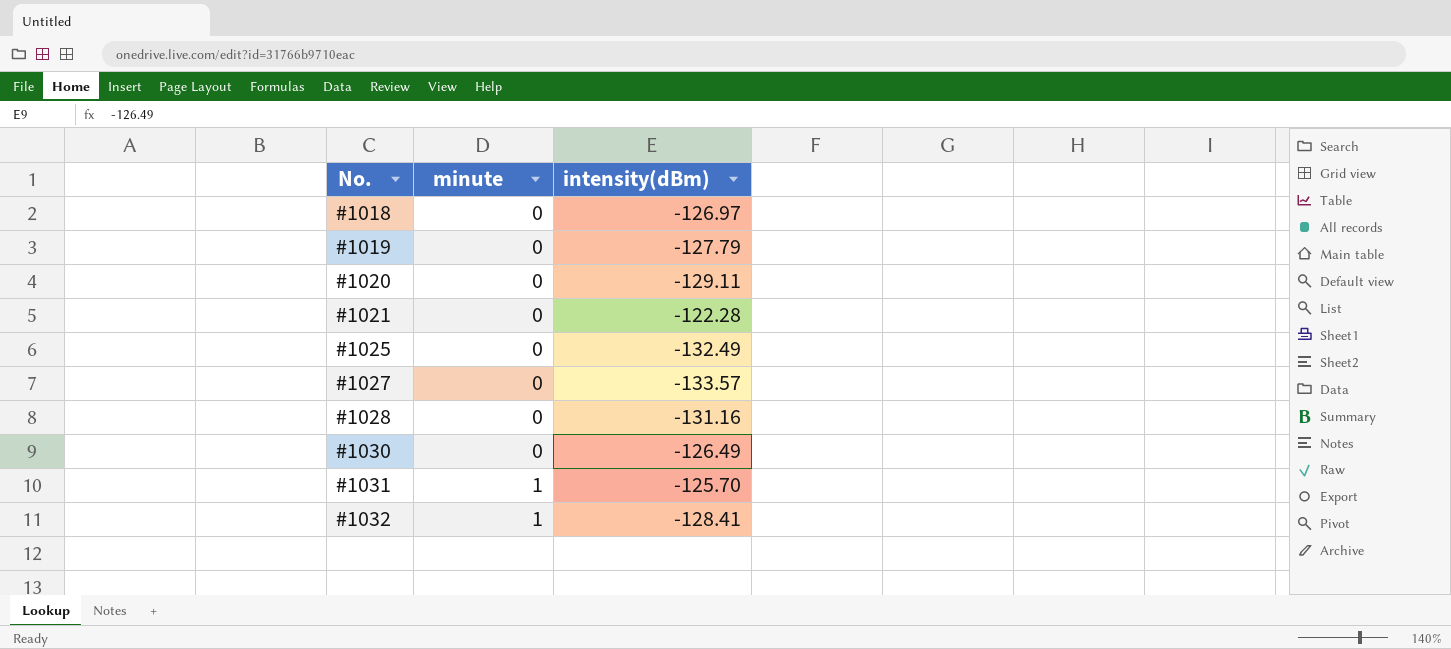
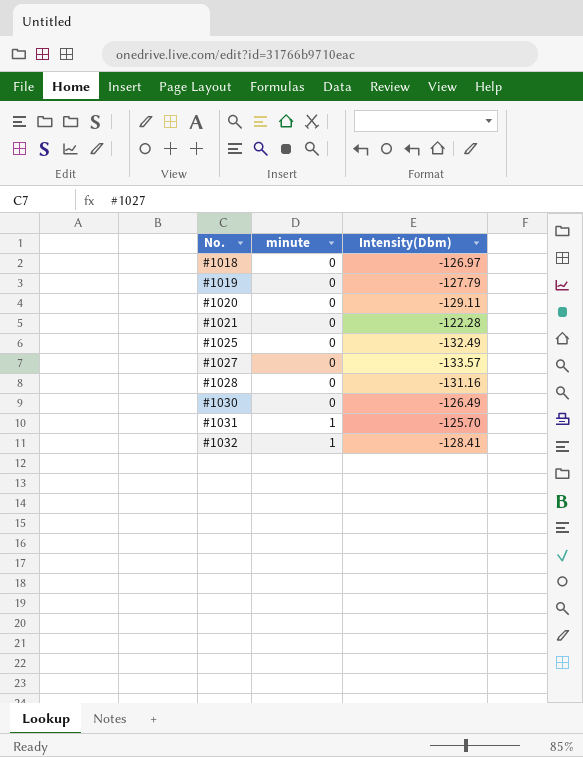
column name: intensity(dBm) -> Intensity(Dbm)

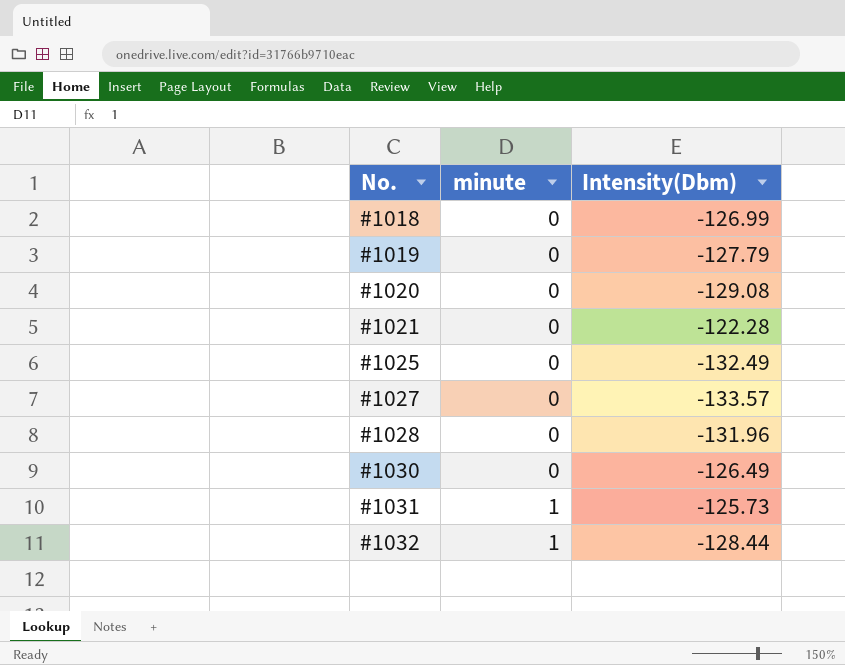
#1018 | Intensity(Dbm): -126.97 -> -126.99
#1020 | Intensity(Dbm): -129.11 -> -129.08
#1028 | Intensity(Dbm): -131.16 -> -131.96
#1031 | Intensity(Dbm): -125.70 -> -125.73
#1032 | Intensity(Dbm): -128.41 -> -128.44

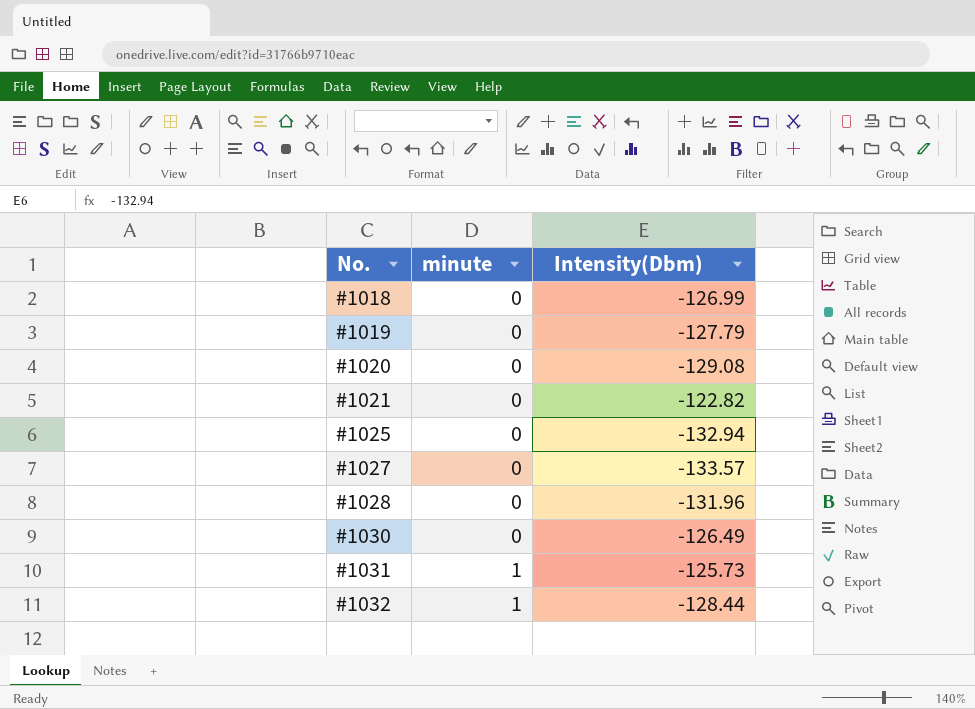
#1021 | Intensity(Dbm): -122.28 -> -122.82
#1025 | Intensity(Dbm): -132.49 -> -132.94

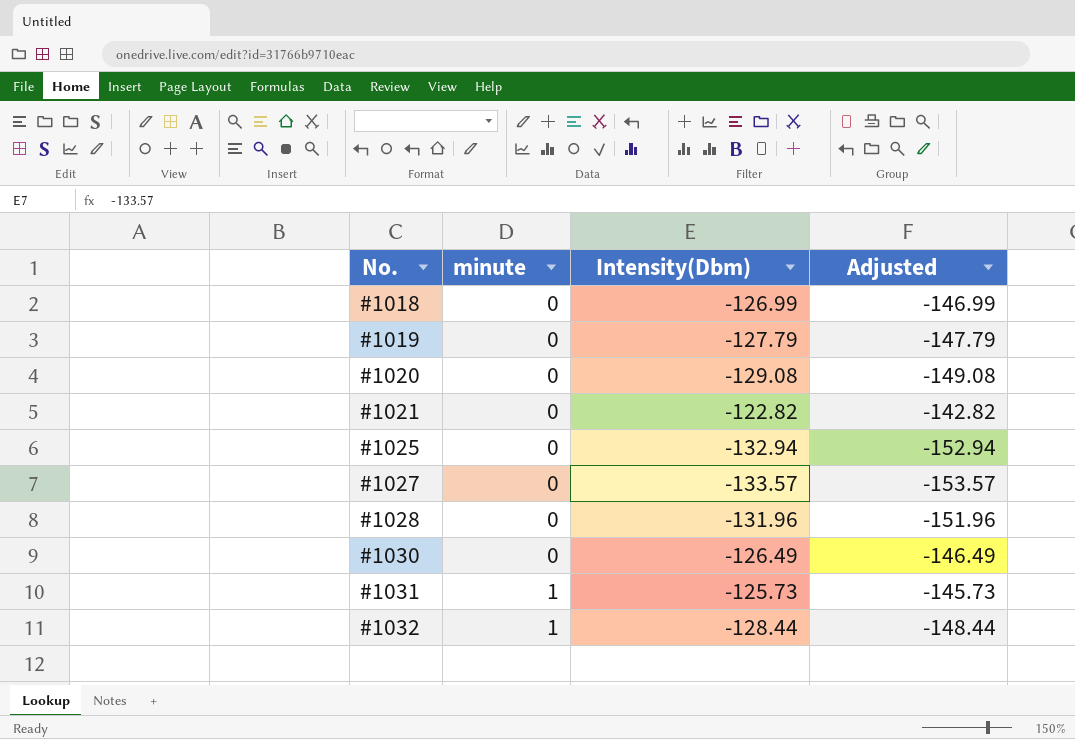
column Adjusted | formula: none -> [Intensity(Dbm)] - 20

